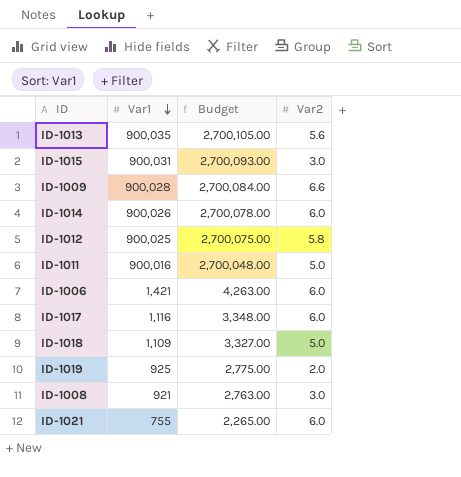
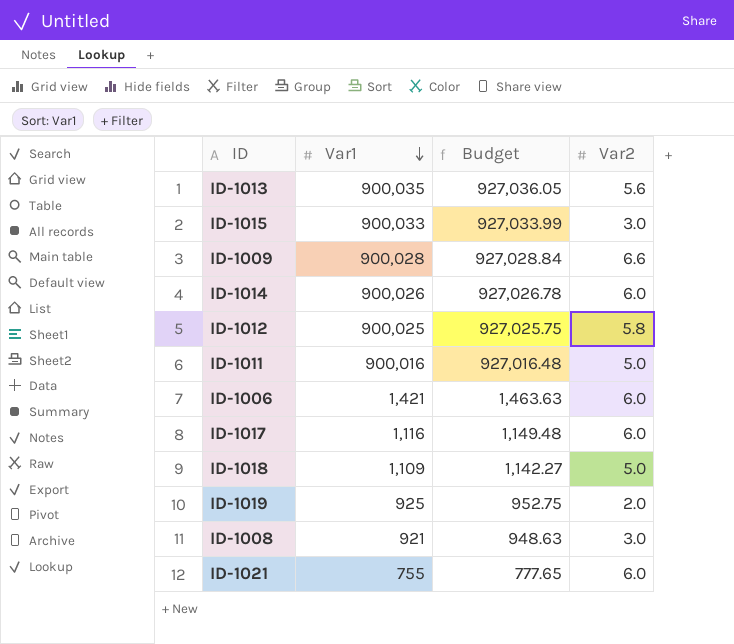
column Budget | formula: [Var1] * 3 -> [Var1] * 1.03
ID-1015 | Var1: 900,031 -> 900,033

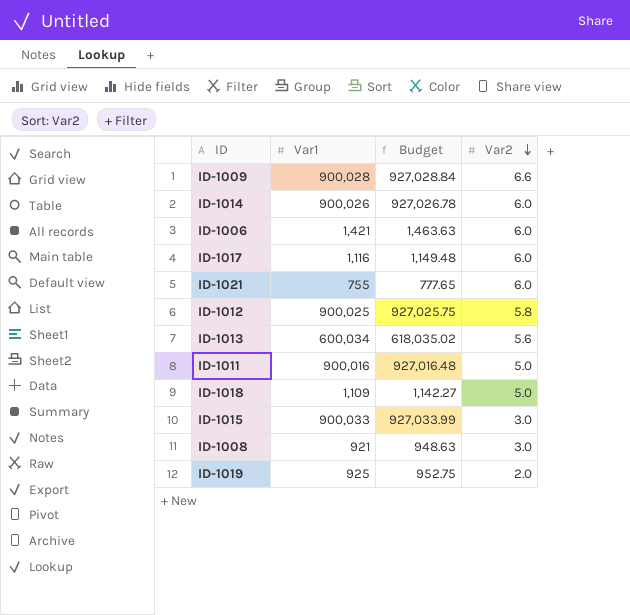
row order: Var1 descending -> Var2 descending
ID-1013 | Var1: 900,035 -> 600,034
ID-1013 | Budget: 927,036.05 -> 618,035.02

